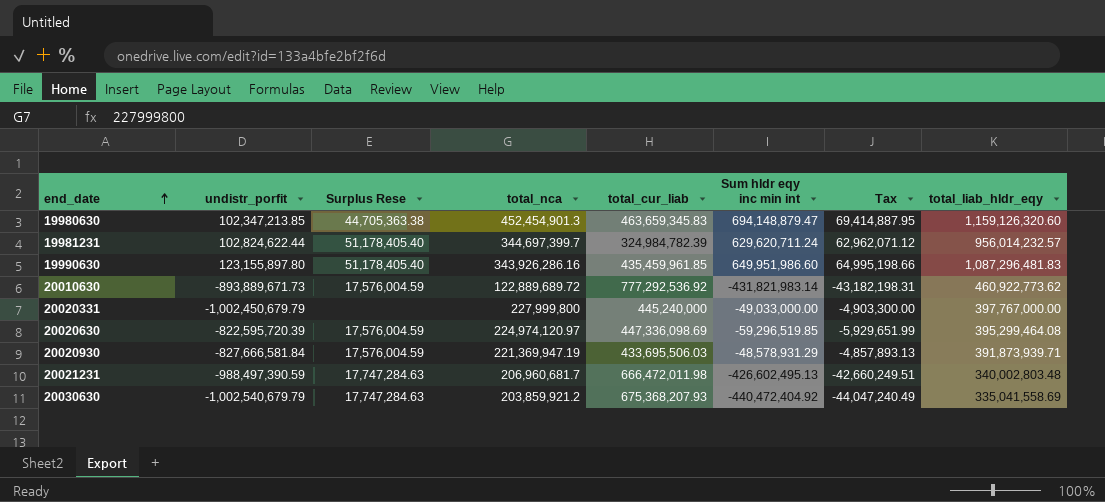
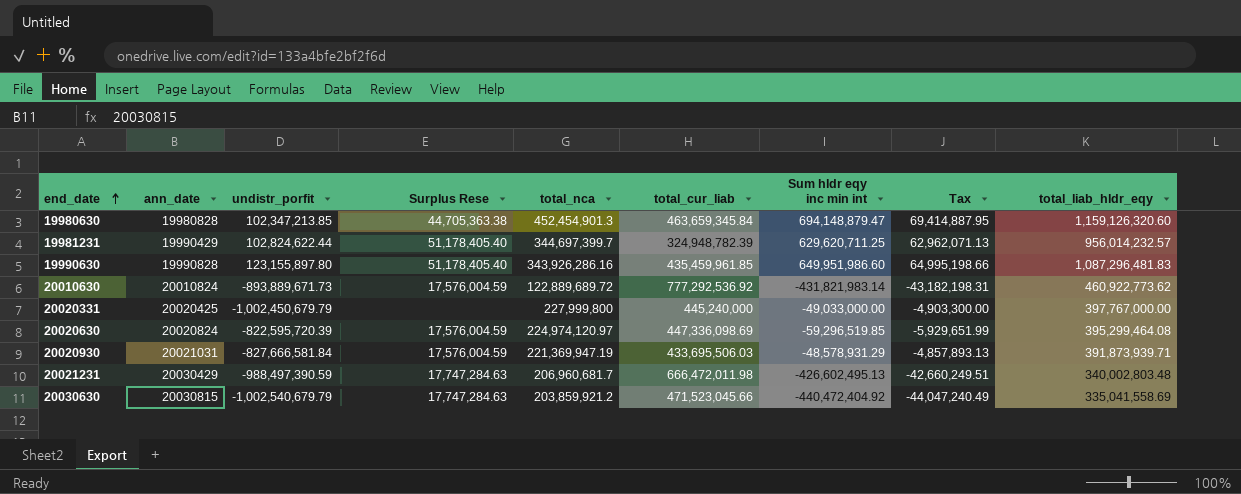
column ann_date | position: none -> 2
19980630 | total_cur_liab: 463,659,345.83 -> 463,659,345.84
19981231 | total_cur_liab: 324,984,782.39 -> 324,948,782.39
19981231 | Sum hldr eqy inc min int: 629,620,711.24 -> 629,620,711.25
19981231 | Tax: 62,962,071.12 -> 62,962,071.13
20030630 | total_cur_liab: 675,368,207.93 -> 471,523,045.66

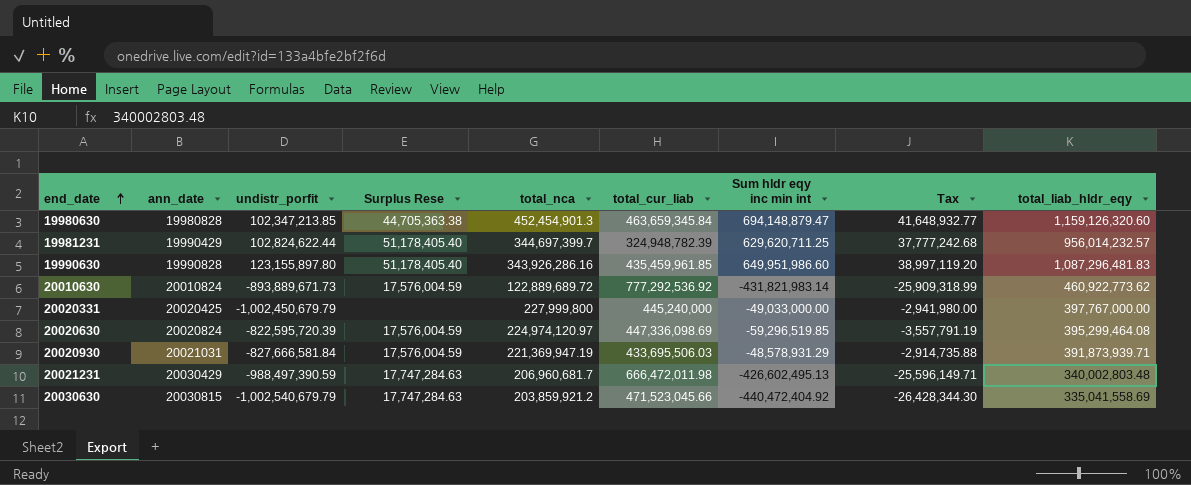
column Tax | formula: [Sum hldr eqy inc min int] * 0.1 -> [Sum hldr eqy inc min int] * 0.06

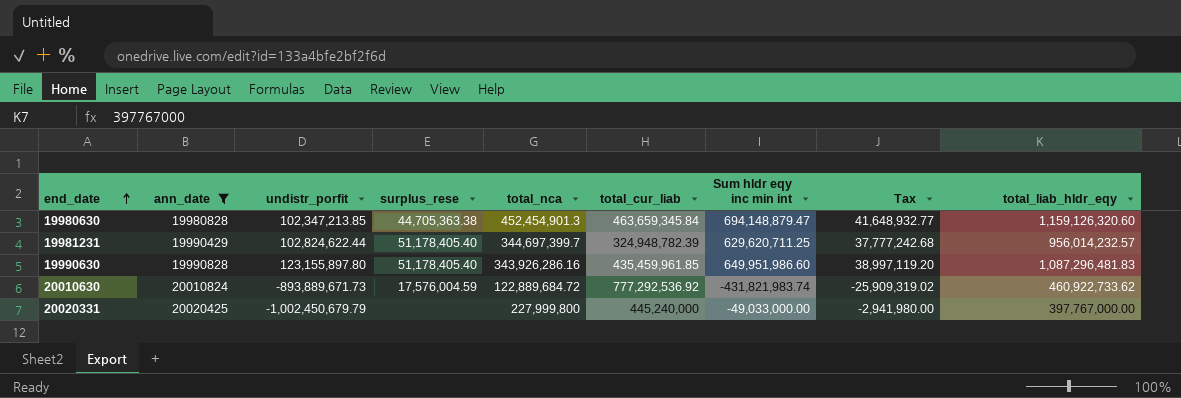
filter: none -> ann_date <= 20020425
column name: Surplus Rese -> surplus_rese
20010630 | total_nca: 122,889,689.72 -> 122,889,684.72
20010630 | Sum hldr eqy inc min int: -431,821,983.14 -> -431,821,983.74
20010630 | Tax: -25,909,318.99 -> -25,909,319.02
20010630 | total_liab_hldr_eqy: 460,922,773.62 -> 460,922,733.62

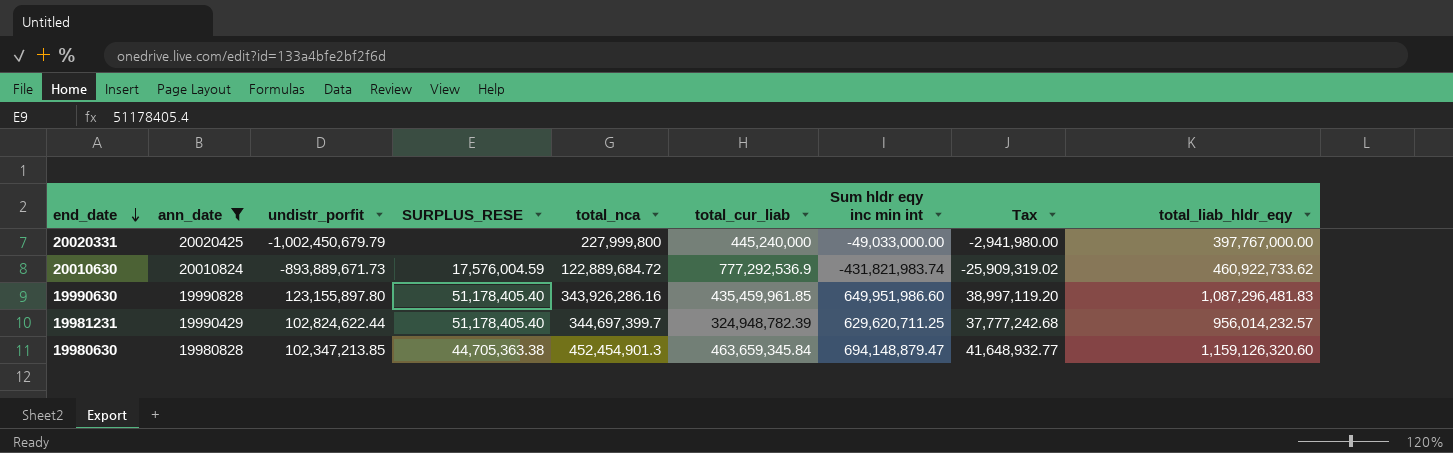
row order: end_date ascending -> end_date descending
column name: surplus_rese -> SURPLUS_RESE
20010630 | total_cur_liab: 777,292,536.92 -> 777,292,536.9

